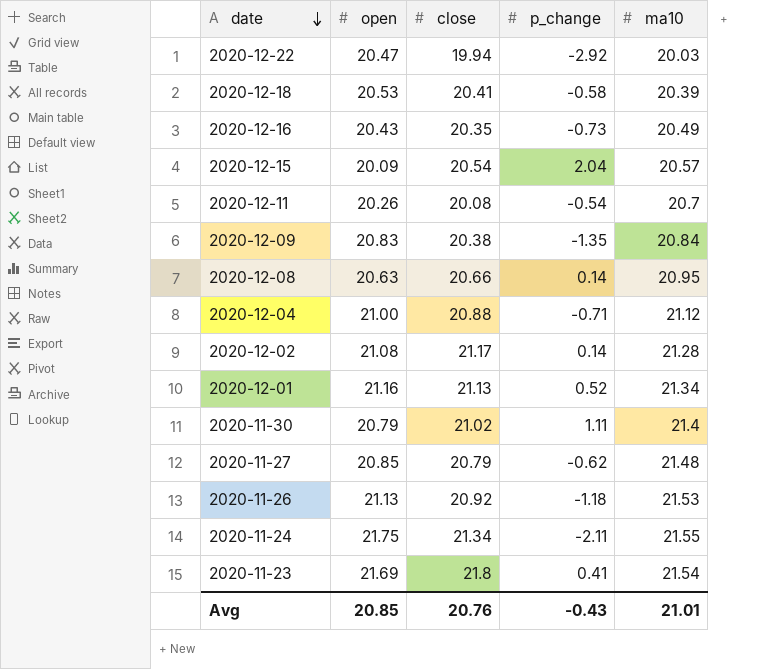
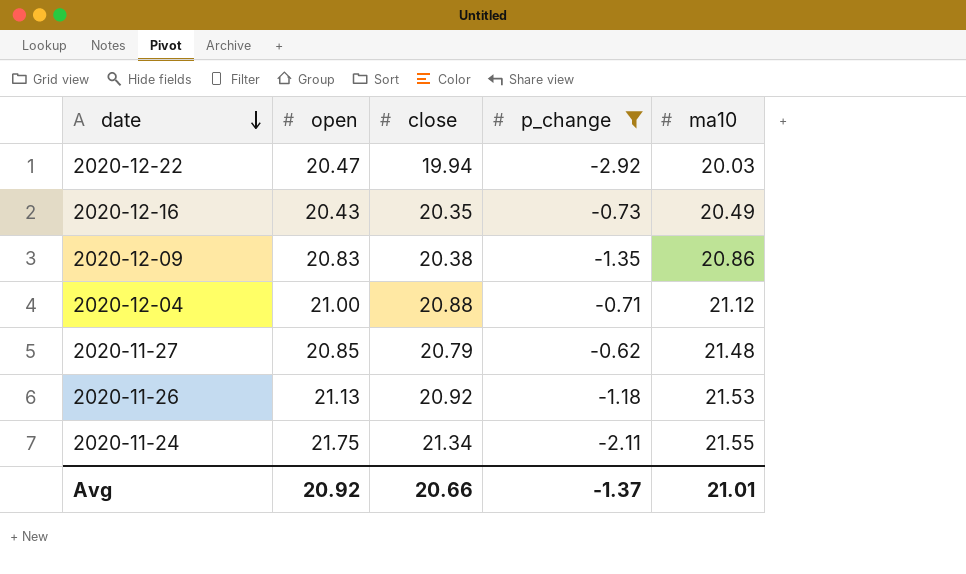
filter: none -> p_change <= -0.62
2020-12-09 | ma10: 20.84 -> 20.86
Avg | open: 20.85 -> 20.92
Avg | close: 20.76 -> 20.66
Avg | p_change: -0.43 -> -1.37

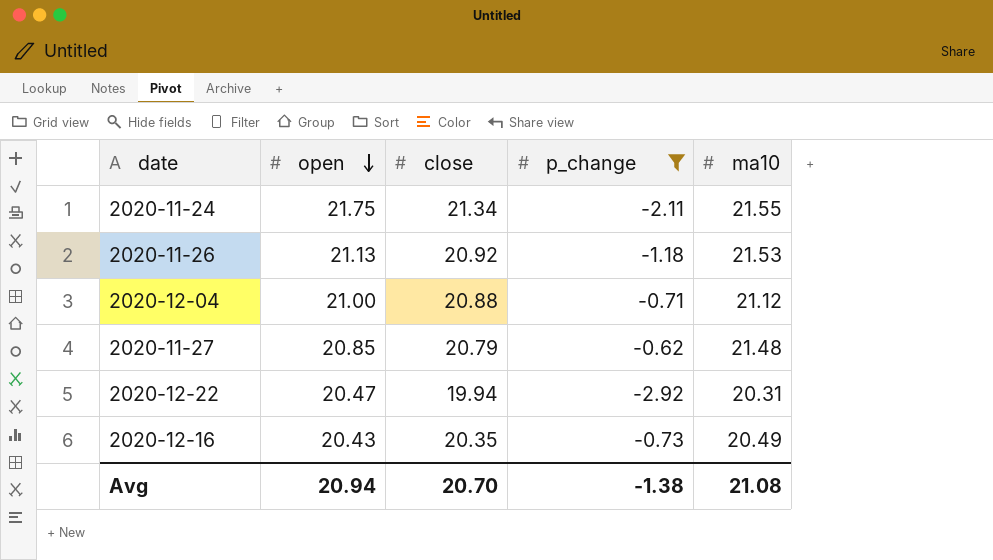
row order: date descending -> open descending
row 2020-12-09: 20.83 | 20.38 | -1.35 | 20.86 -> none
2020-12-22 | ma10: 20.03 -> 20.31
Avg | open: 20.92 -> 20.94
Avg | close: 20.66 -> 20.70
Avg | p_change: -1.37 -> -1.38
Avg | ma10: 21.01 -> 21.08

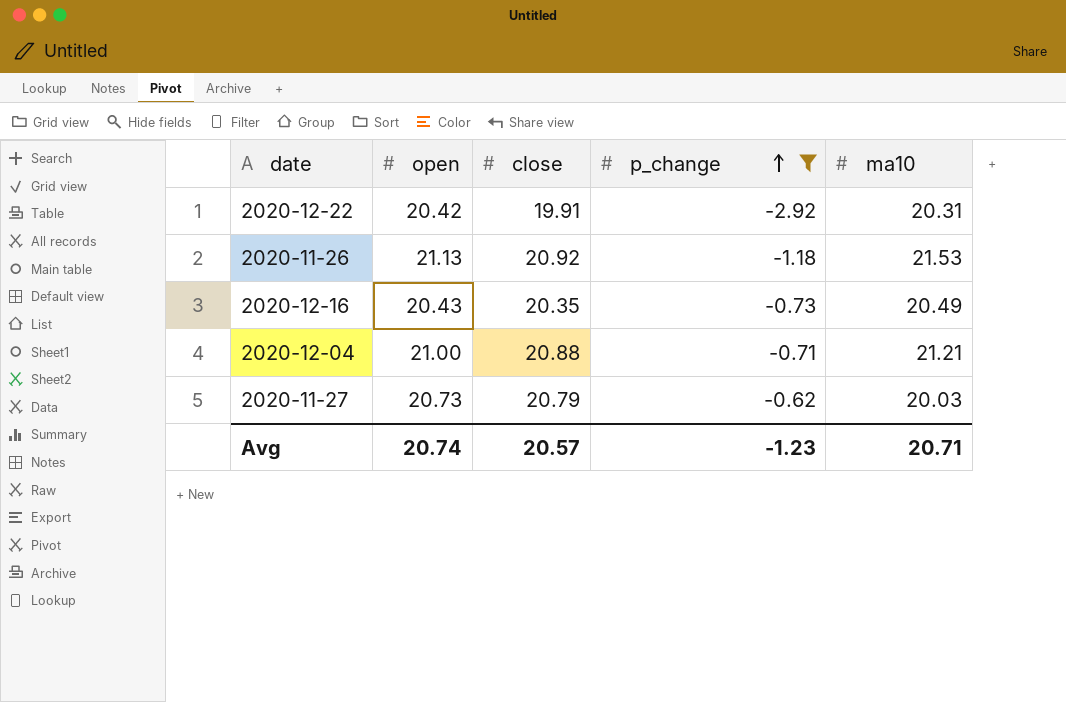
row order: open descending -> p_change ascending
row 2020-11-24: 21.75 | 21.34 | -2.11 | 21.55 -> none
2020-12-22 | open: 20.47 -> 20.42
2020-12-22 | close: 19.94 -> 19.91
2020-12-04 | ma10: 21.12 -> 21.21
2020-11-27 | open: 20.85 -> 20.73
2020-11-27 | ma10: 21.48 -> 20.03
Avg | open: 20.94 -> 20.74
Avg | close: 20.70 -> 20.57
Avg | p_change: -1.38 -> -1.23
Avg | ma10: 21.08 -> 20.71

